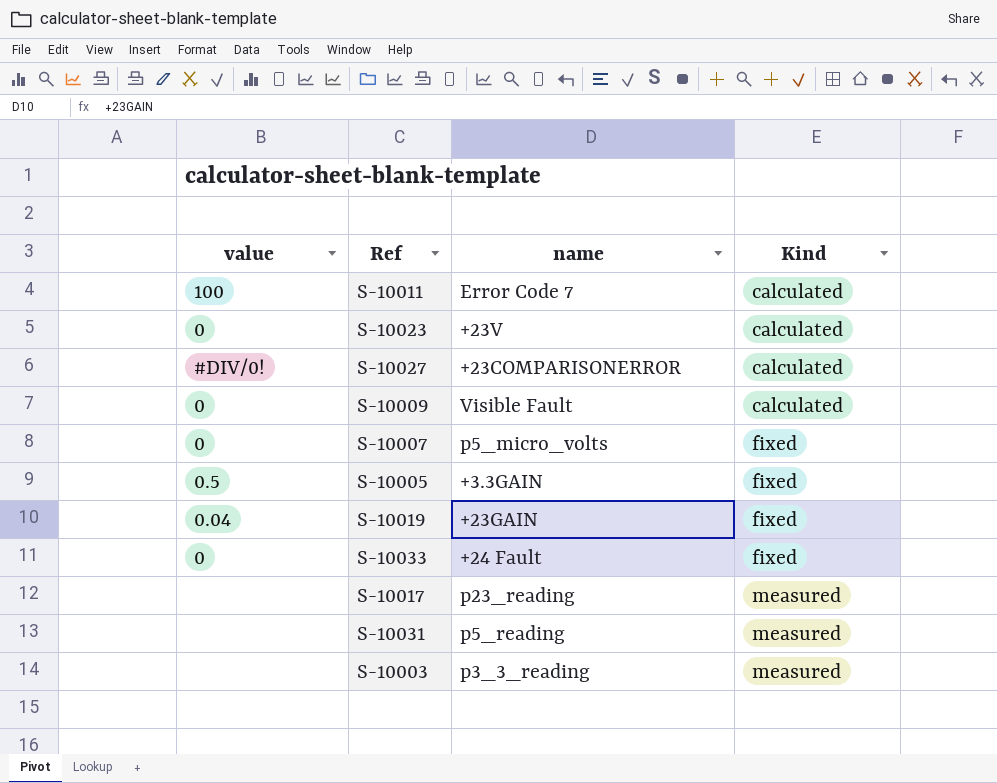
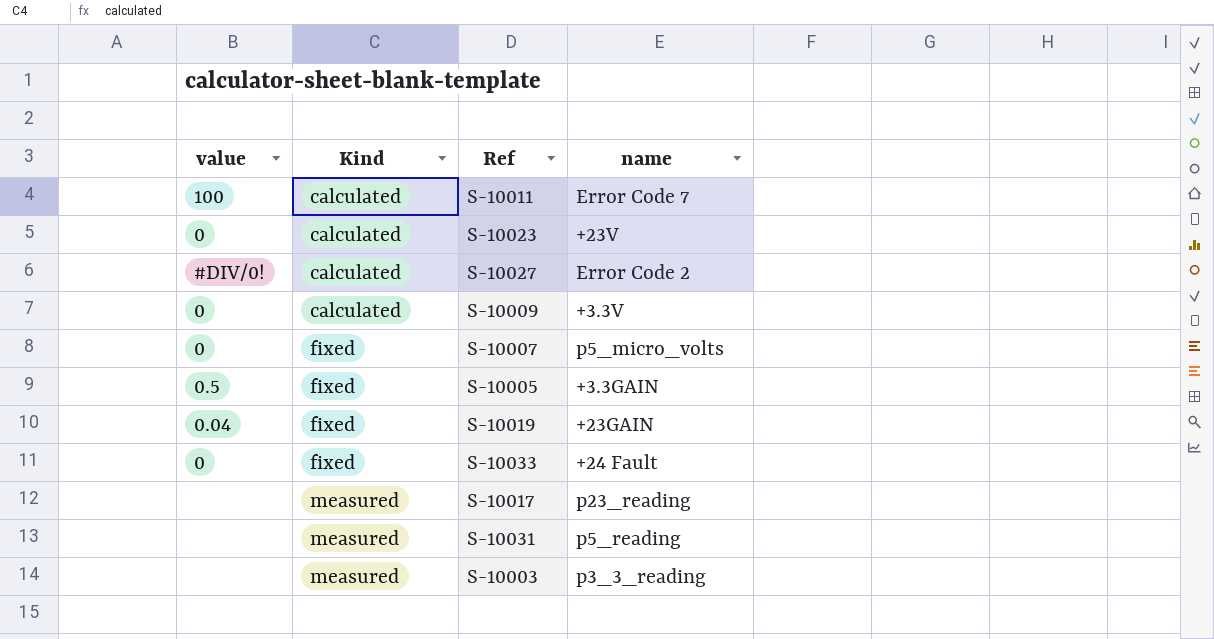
column Kind | position: 4 -> 2
S-10027 | name: +23COMPARISONERROR -> Error Code 2
S-10009 | name: Visible Fault -> +3.3V

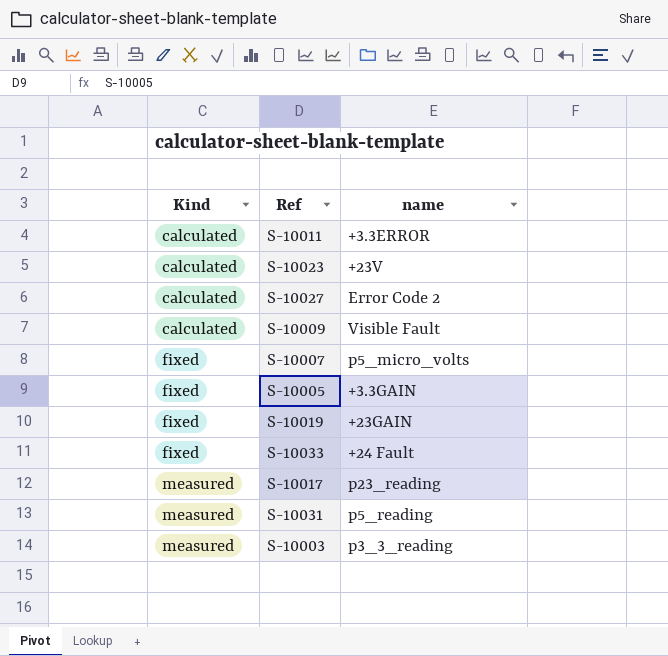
column value | position: 1 -> none
S-10011 | name: Error Code 7 -> +3.3ERROR
S-10009 | name: +3.3V -> Visible Fault

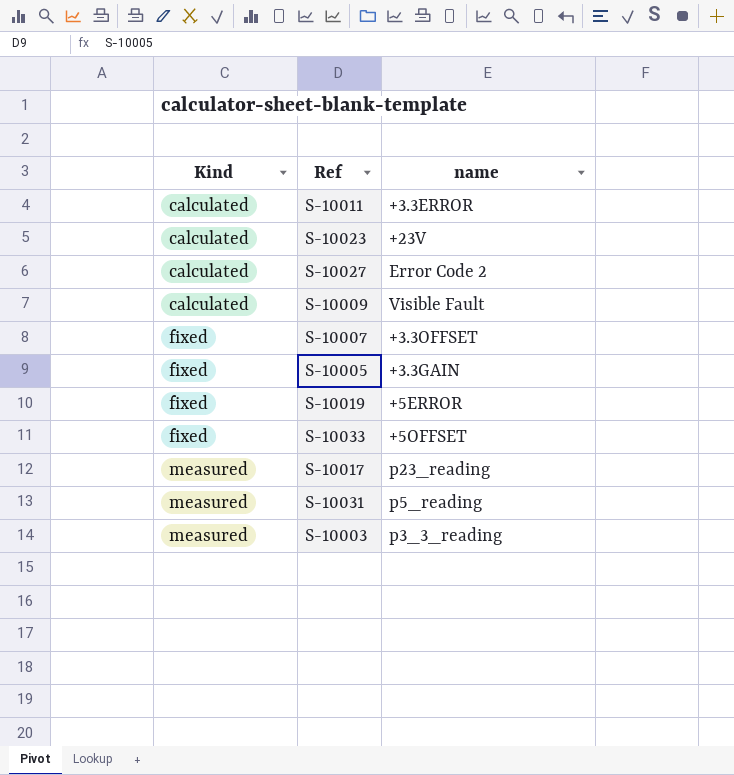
S-10007 | name: p5_micro_volts -> +3.3OFFSET
S-10019 | name: +23GAIN -> +5ERROR
S-10033 | name: +24 Fault -> +5OFFSET

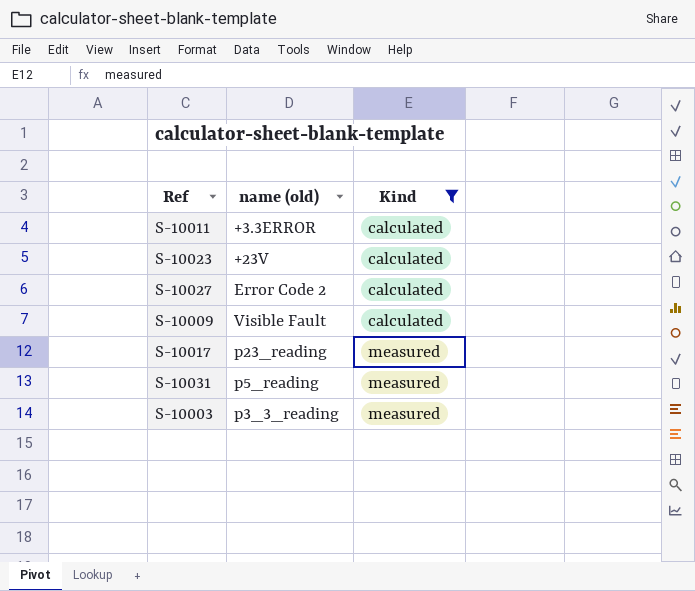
filter: none -> Kind != fixed
column name: name -> name (old)
column Kind | position: 1 -> 3

